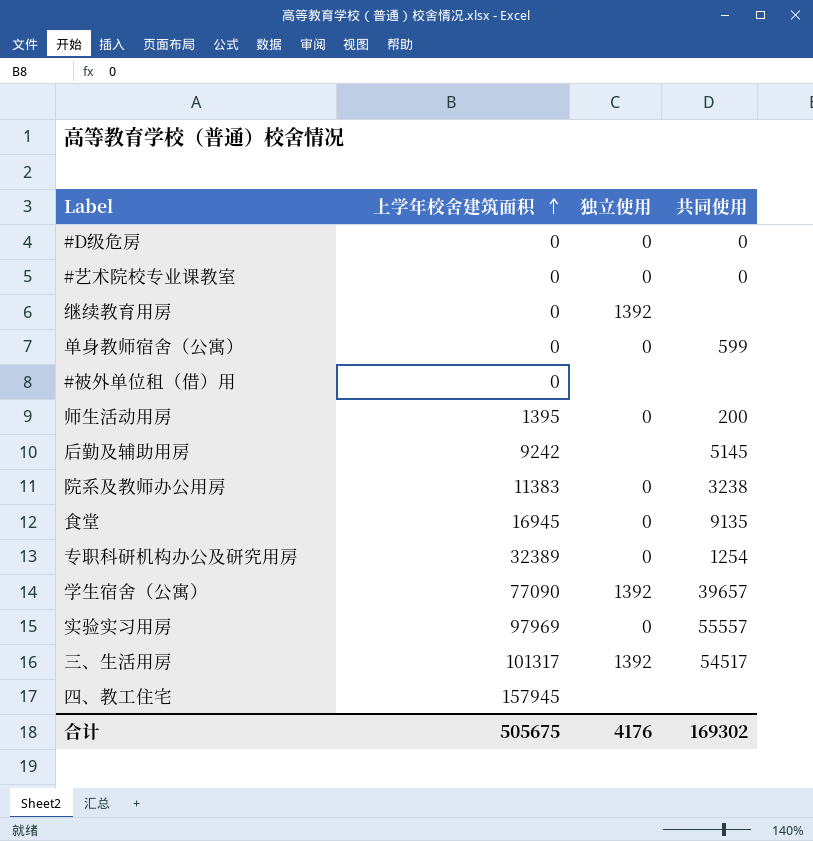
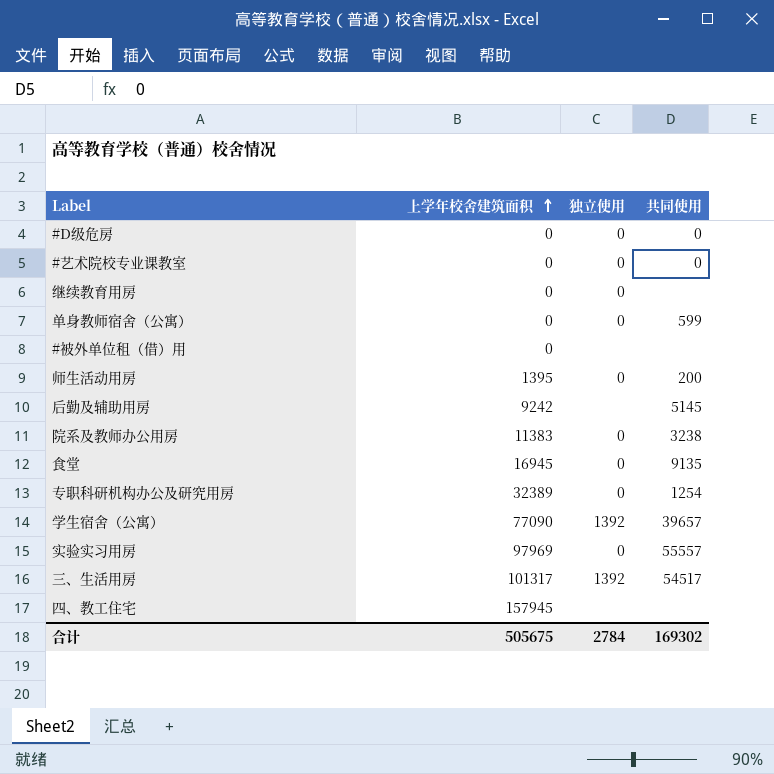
继续教育用房 | 独立使用: 1392 -> 0
合计 | 独立使用: 4176 -> 2784

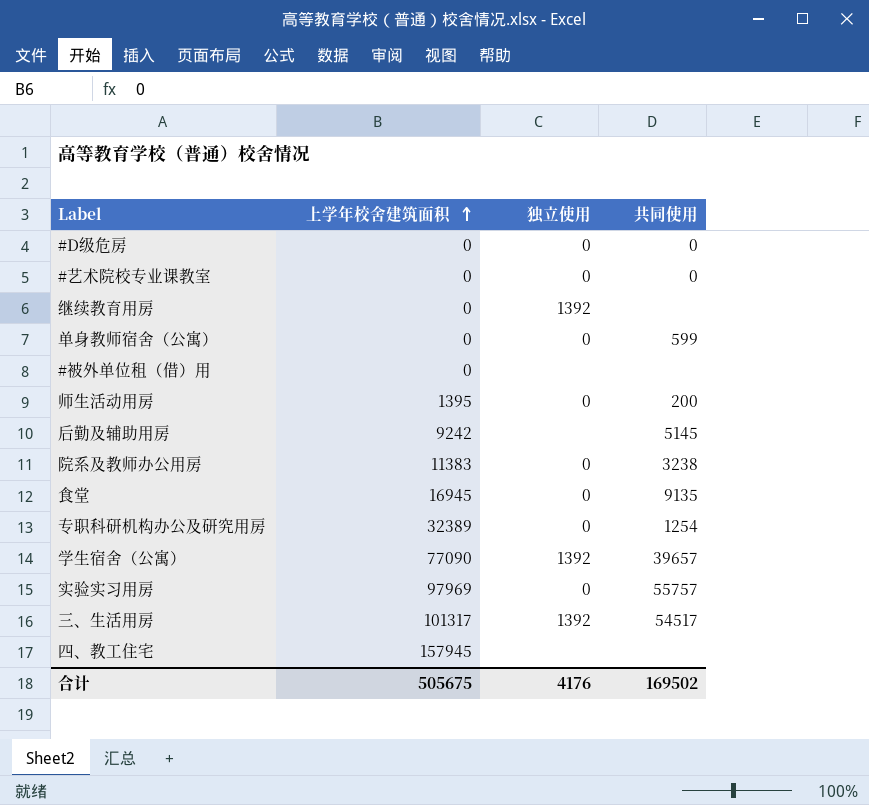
继续教育用房 | 独立使用: 0 -> 1392
实验实习用房 | 共同使用: 55557 -> 55757
合计 | 独立使用: 2784 -> 4176
合计 | 共同使用: 169302 -> 169502

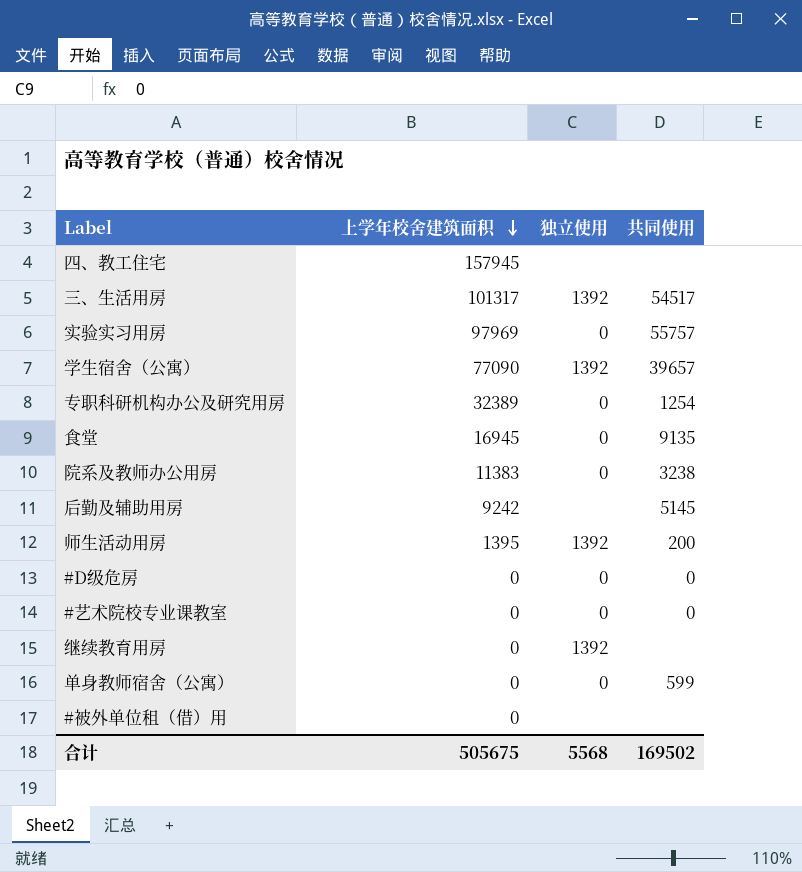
row order: 上学年校舍建筑面积 ascending -> 上学年校舍建筑面积 descending
师生活动用房 | 独立使用: 0 -> 1392
合计 | 独立使用: 4176 -> 5568

